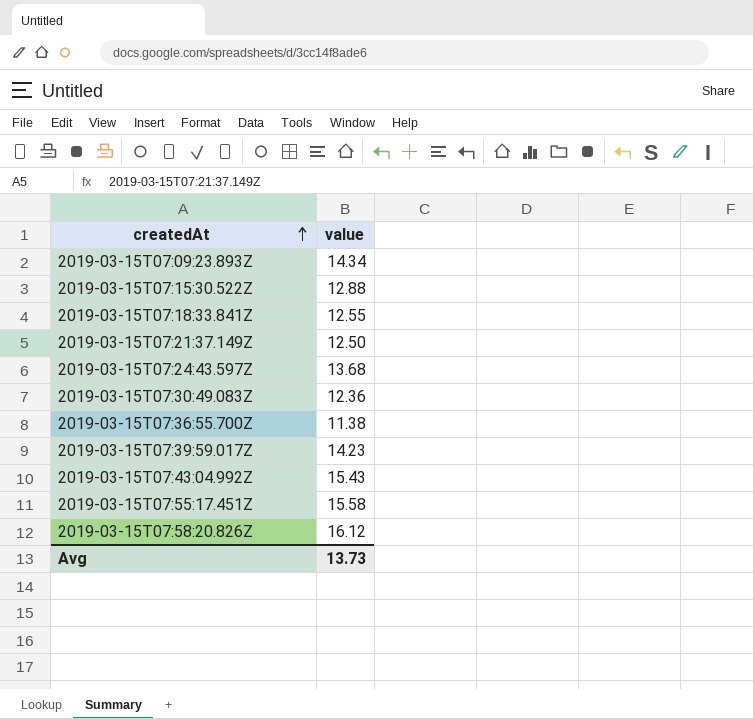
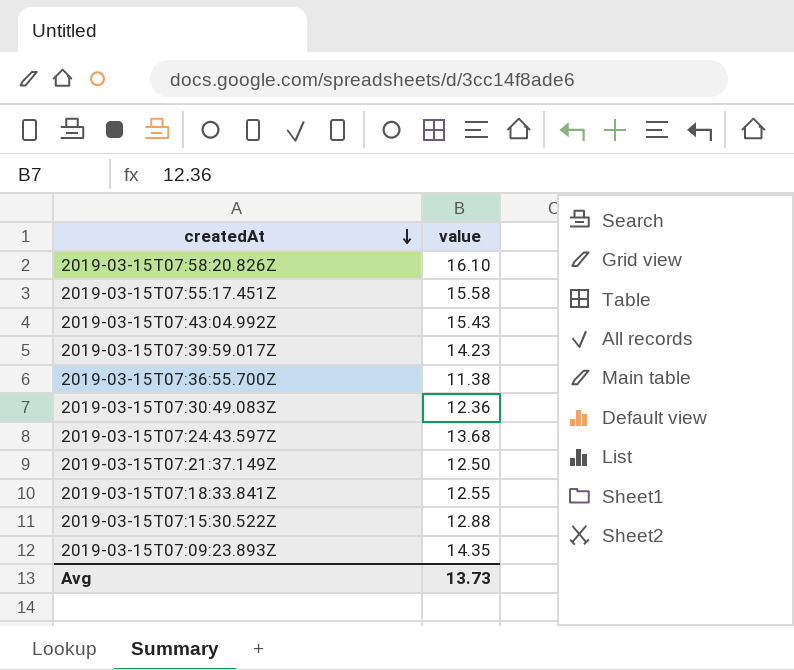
row order: createdAt ascending -> createdAt descending
2019-03-15T07:58:20.826Z | value: 16.12 -> 16.10
2019-03-15T07:09:23.893Z | value: 14.34 -> 14.35

